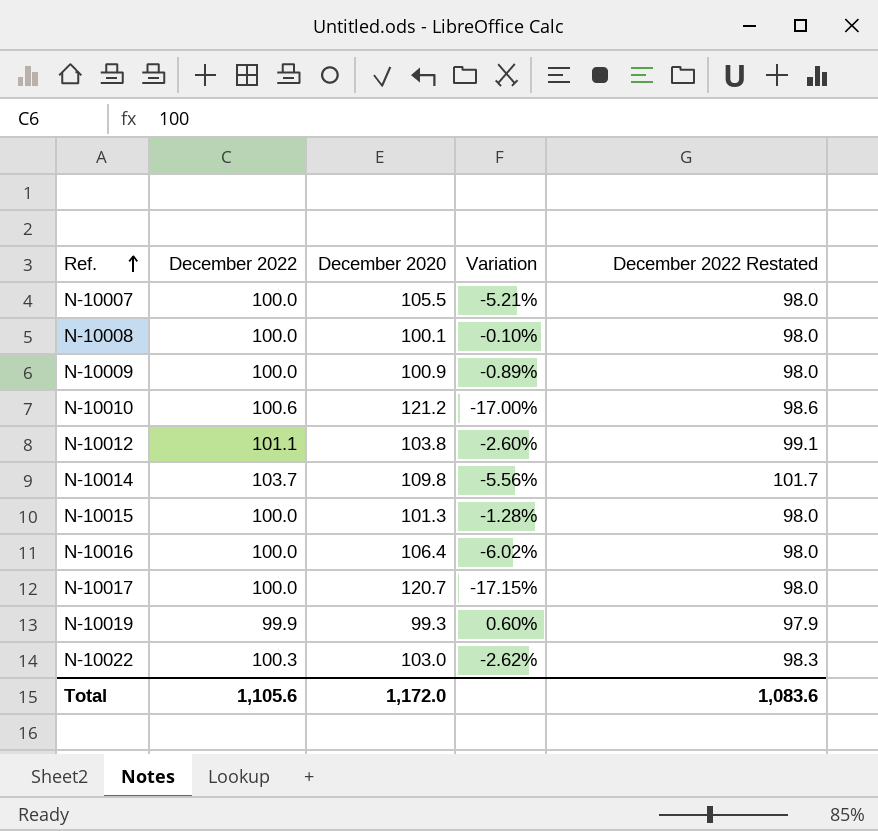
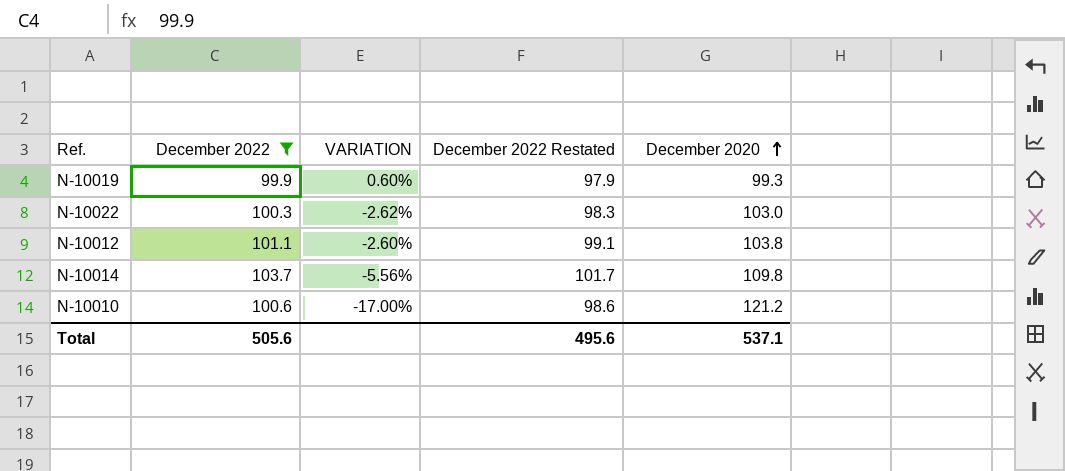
filter: none -> December 2022 != 100.0
row order: Ref. ascending -> December 2020 ascending
column name: Variation -> VARIATION
column December 2020 | position: 3 -> 5
Total | December 2022: 1,105.6 -> 505.6
Total | December 2022 Restated: 1,083.6 -> 495.6
Total | December 2020: 1,172.0 -> 537.1

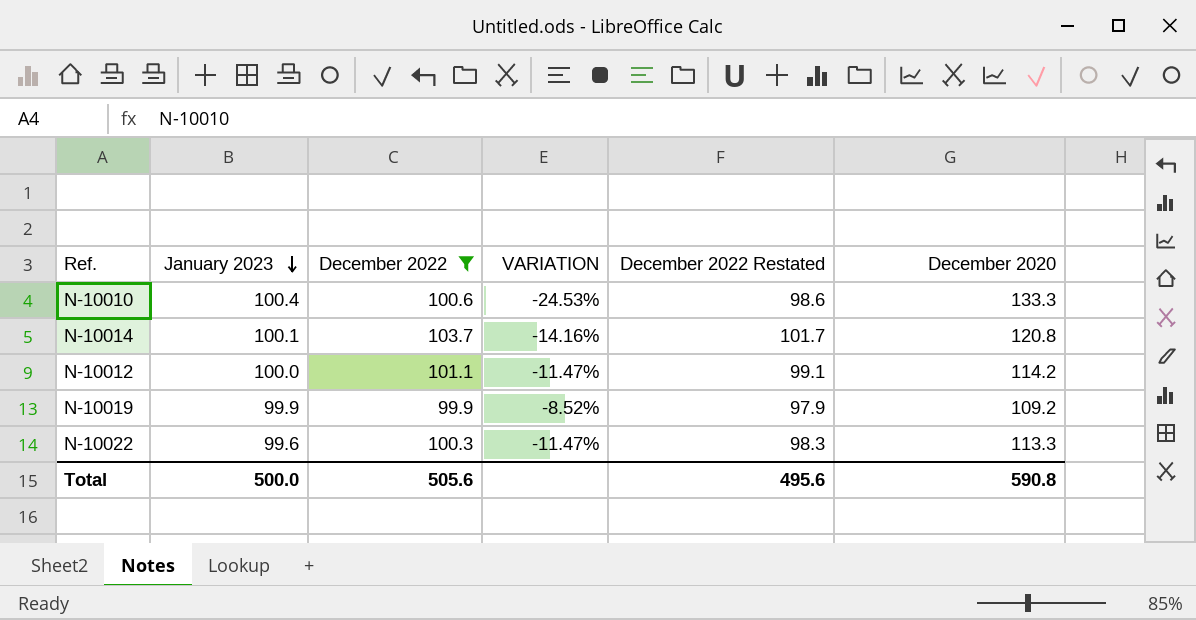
row order: December 2020 ascending -> January 2023 descending
column January 2023 | position: none -> 2
N-10010 | VARIATION: -17.00% -> -24.53%
N-10010 | December 2020: 121.2 -> 133.3
N-10014 | VARIATION: -5.56% -> -14.16%
N-10014 | December 2020: 109.8 -> 120.8
N-10012 | VARIATION: -2.60% -> -11.47%
N-10012 | December 2020: 103.8 -> 114.2
N-10019 | VARIATION: 0.60% -> -8.52%
N-10019 | December 2020: 99.3 -> 109.2
N-10022 | VARIATION: -2.62% -> -11.47%
N-10022 | December 2020: 103.0 -> 113.3
Total | December 2020: 537.1 -> 590.8

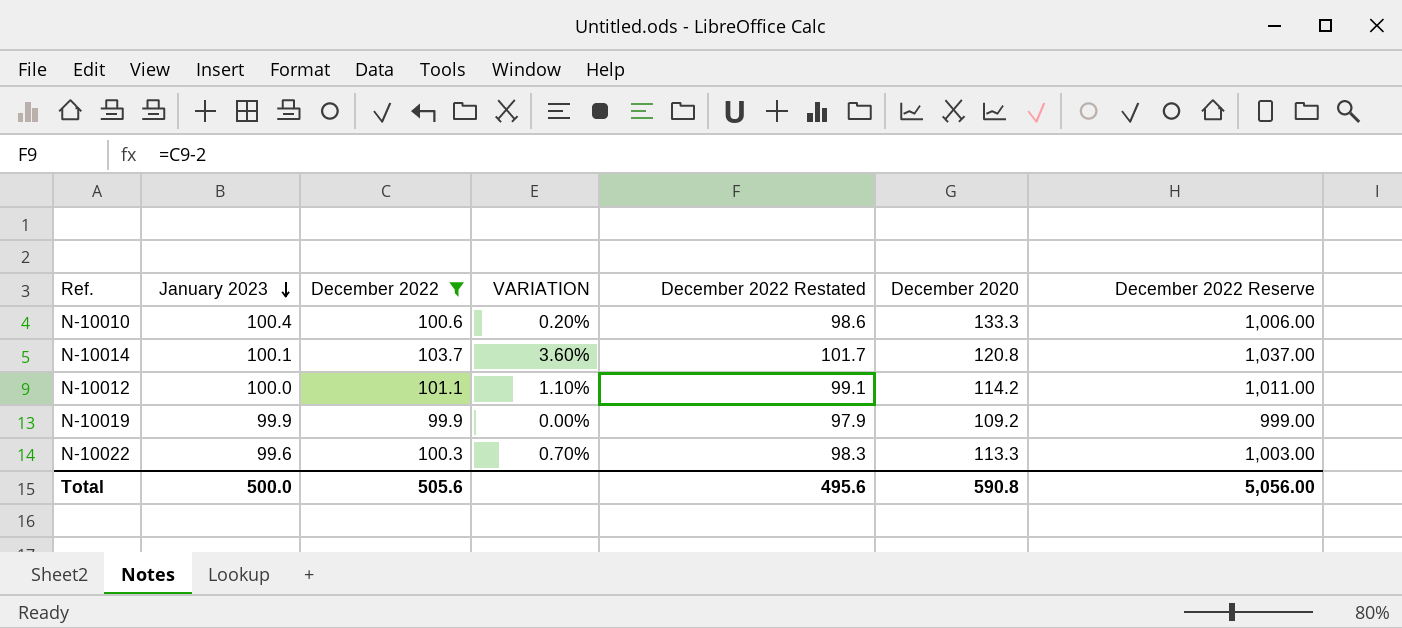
column VARIATION | formula: ([December 2022] - [December 2020]) / [December 2020] -> ([December 2022] - [January 2023]) / [January 2023]
column December 2022 Reserve | formula: none -> [December 2022] * 10

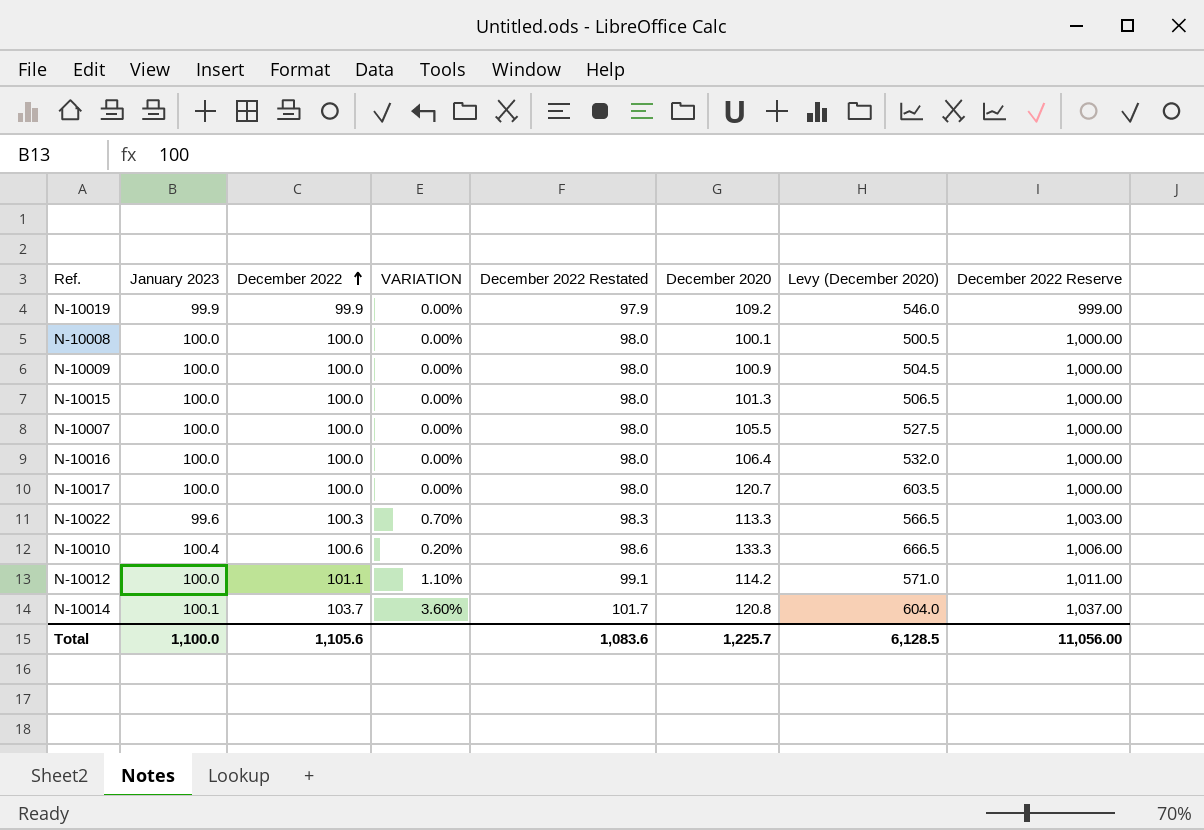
filter: December 2022 != 100.0 -> none
row order: January 2023 descending -> December 2022 ascending
column Levy (December 2020) | formula: none -> [December 2020] * 5
Total | January 2023: 500.0 -> 1,100.0
Total | December 2022: 505.6 -> 1,105.6
Total | December 2022 Restated: 495.6 -> 1,083.6
Total | December 2020: 590.8 -> 1,225.7
Total | December 2022 Reserve: 5,056.00 -> 11,056.00

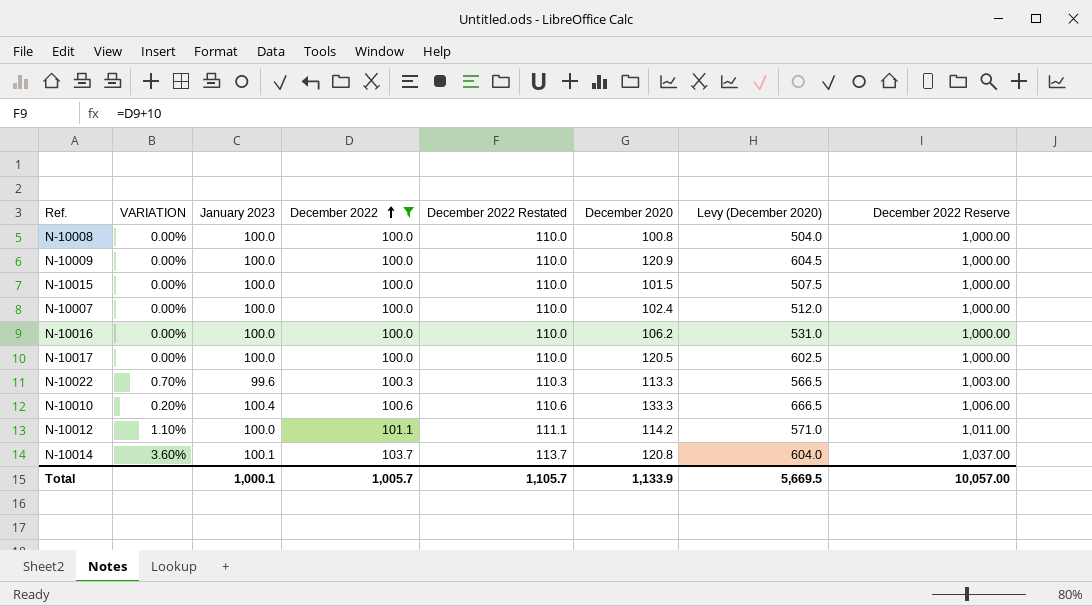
filter: none -> December 2022 != 99.9
column VARIATION | position: 4 -> 2
column December 2022 Restated | formula: [December 2022] - 2 -> [December 2022] + 10
N-10008 | December 2020: 100.1 -> 100.8
N-10008 | Levy (December 2020): 500.5 -> 504.0
N-10009 | December 2020: 100.9 -> 120.9
N-10009 | Levy (December 2020): 504.5 -> 604.5
N-10015 | December 2020: 101.3 -> 101.5
N-10015 | Levy (December 2020): 506.5 -> 507.5
N-10007 | December 2020: 105.5 -> 102.4
N-10007 | Levy (December 2020): 527.5 -> 512.0
N-10016 | December 2020: 106.4 -> 106.2
N-10016 | Levy (December 2020): 532.0 -> 531.0
N-10017 | December 2020: 120.7 -> 120.5
N-10017 | Levy (December 2020): 603.5 -> 602.5
Total | January 2023: 1,100.0 -> 1,000.1
Total | December 2022: 1,105.6 -> 1,005.7
Total | December 2022 Restated: 1,083.6 -> 1,105.7
Total | December 2020: 1,225.7 -> 1,133.9
Total | Levy (December 2020): 6,128.5 -> 5,669.5
Total | December 2022 Reserve: 11,056.00 -> 10,057.00

